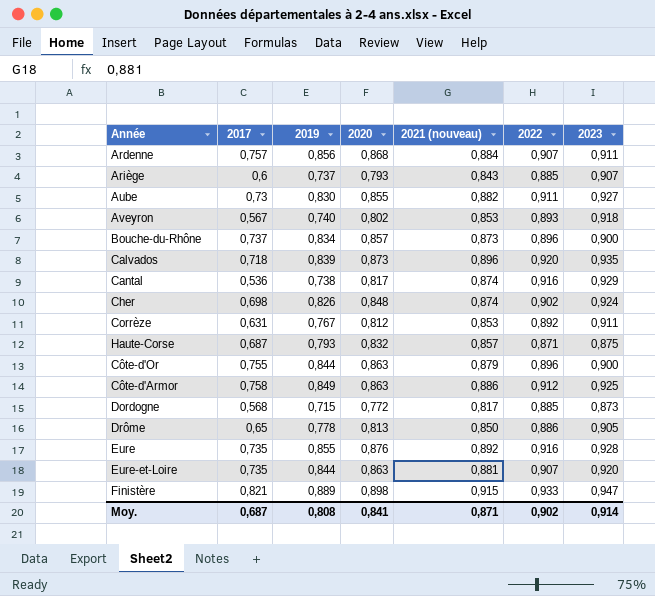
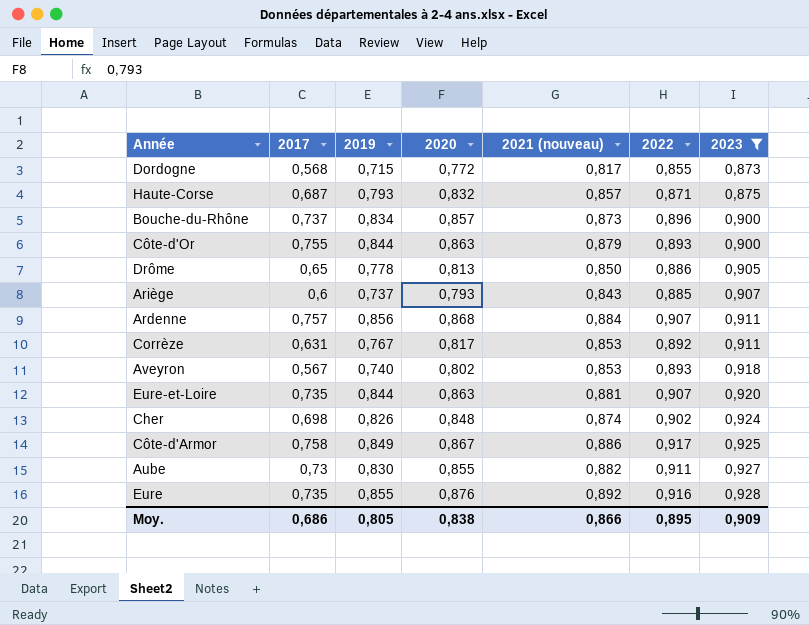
filter: none -> 2023 <= 0,928
row order: none -> 2023 ascending
Dordogne | 2022: 0,885 -> 0,855
Côte-d'Or | 2022: 0,896 -> 0,893
Corrèze | 2020: 0,812 -> 0,817
Côte-d'Armor | 2020: 0,863 -> 0,867
Côte-d'Armor | 2022: 0,912 -> 0,917
Moy. | 2017: 0,687 -> 0,686
Moy. | 2019: 0,808 -> 0,805
Moy. | 2020: 0,841 -> 0,838
Moy. | 2021 (nouveau): 0,871 -> 0,866
Moy. | 2022: 0,902 -> 0,895
Moy. | 2023: 0,914 -> 0,909

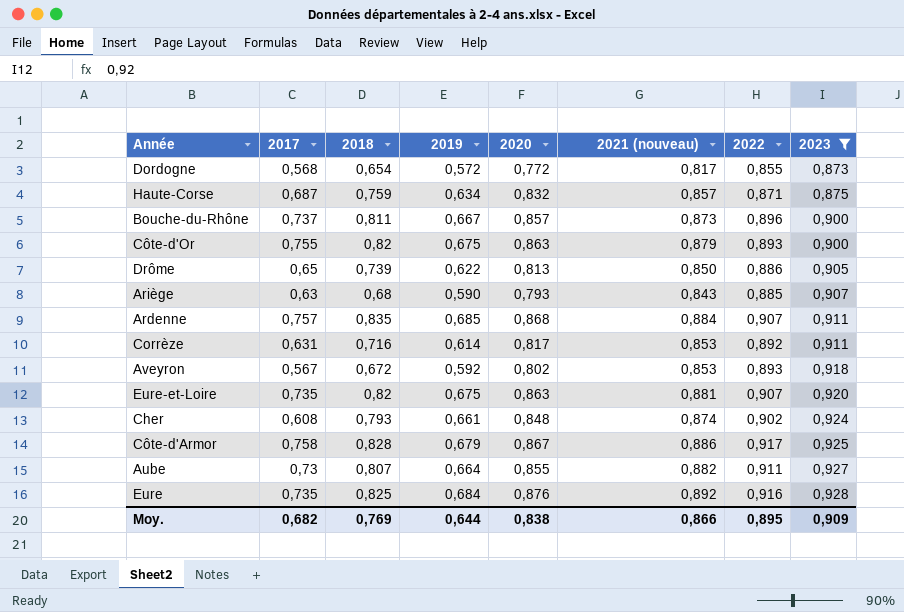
column 2018 | position: none -> 3
Dordogne | 2019: 0,715 -> 0,572
Haute-Corse | 2019: 0,793 -> 0,634
Bouche-du-Rhône | 2019: 0,834 -> 0,667
Côte-d'Or | 2019: 0,844 -> 0,675
Drôme | 2019: 0,778 -> 0,622
Ariège | 2017: 0,6 -> 0,63
Ariège | 2019: 0,737 -> 0,590
Ardenne | 2019: 0,856 -> 0,685
Corrèze | 2019: 0,767 -> 0,614
Aveyron | 2019: 0,740 -> 0,592
Eure-et-Loire | 2019: 0,844 -> 0,675
Cher | 2017: 0,698 -> 0,608
Cher | 2019: 0,826 -> 0,661
Côte-d'Armor | 2019: 0,849 -> 0,679
Aube | 2019: 0,830 -> 0,664
Eure | 2019: 0,855 -> 0,684
Moy. | 2017: 0,686 -> 0,682
Moy. | 2019: 0,805 -> 0,644

